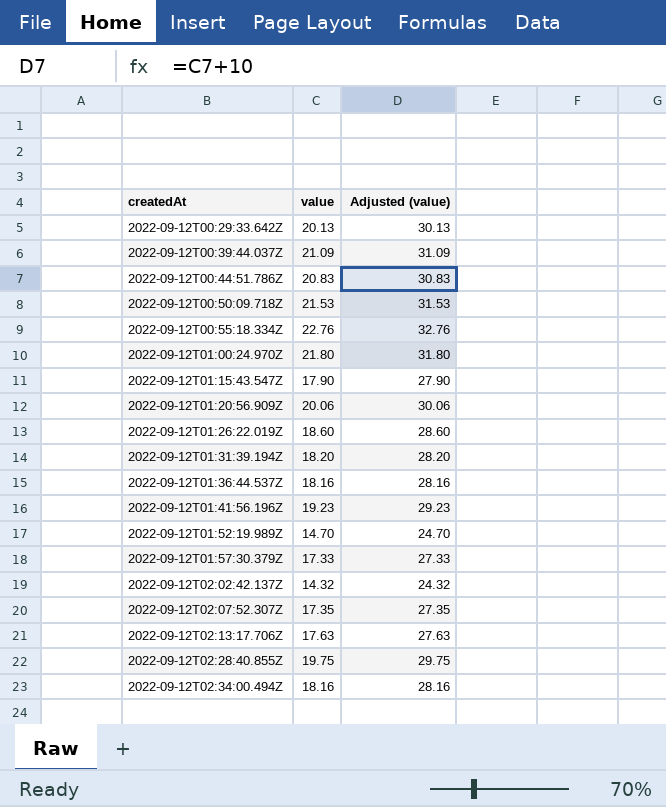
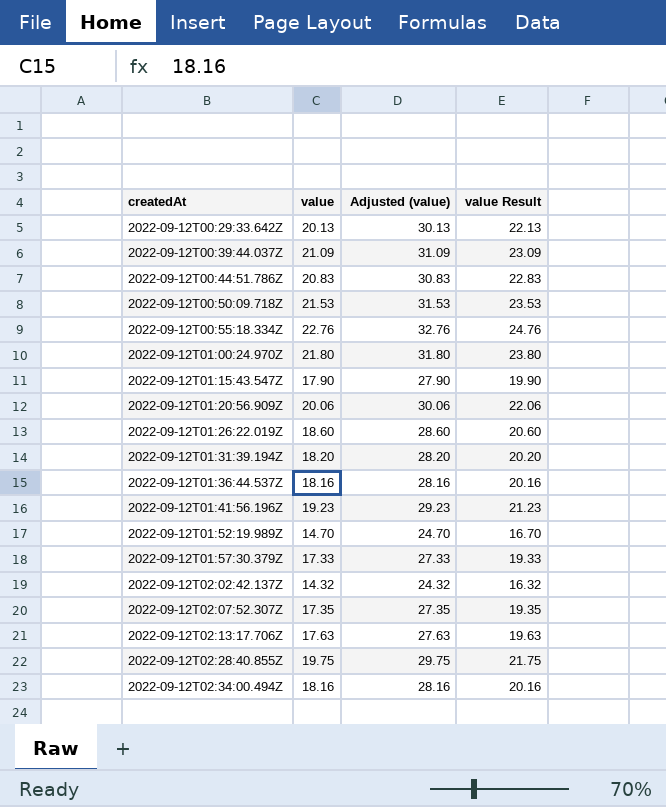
column value Result | formula: none -> [value] + 2

